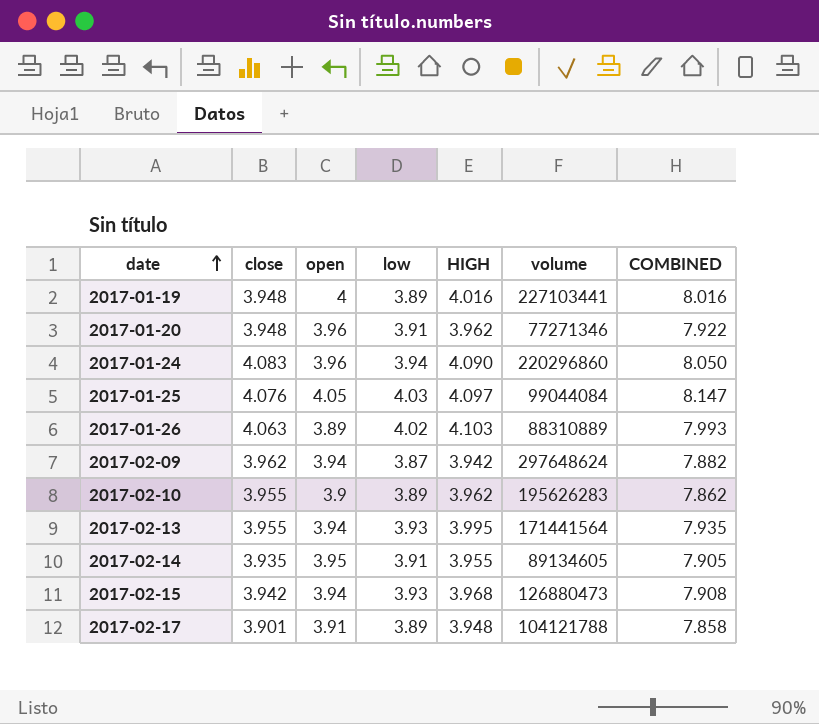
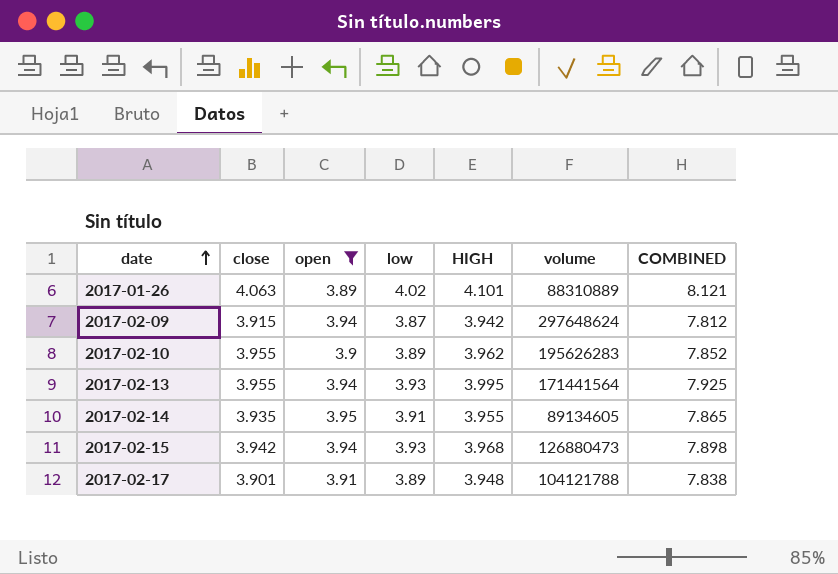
filter: none -> open <= 3.95
column COMBINED | formula: [open] + [HIGH] -> [low] + [HIGH]
2017-01-26 | HIGH: 4.103 -> 4.101
2017-02-09 | close: 3.962 -> 3.915

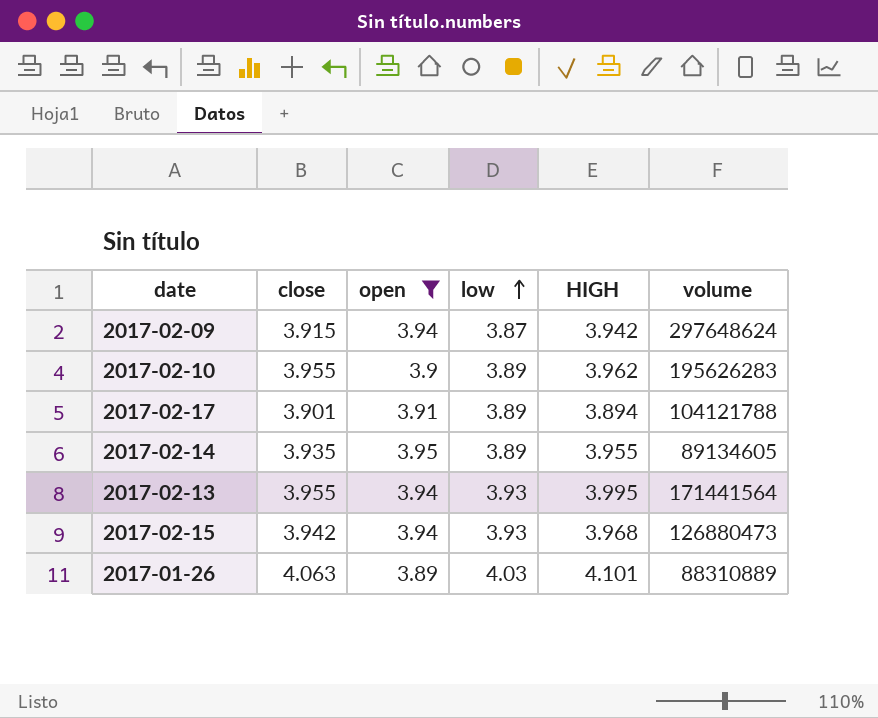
row order: date ascending -> low ascending
column COMBINED | formula: [low] + [HIGH] -> none
2017-02-17 | HIGH: 3.948 -> 3.894
2017-02-14 | low: 3.91 -> 3.89
2017-01-26 | low: 4.02 -> 4.03

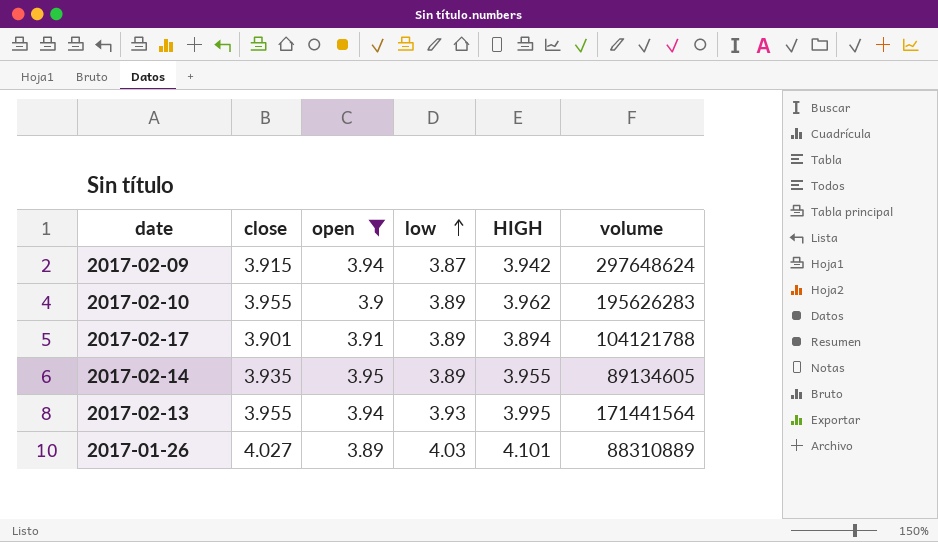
row 2017-02-15: 3.942 | 3.94 | 3.93 | 3.968 | 126880473 -> none
2017-01-26 | close: 4.063 -> 4.027

